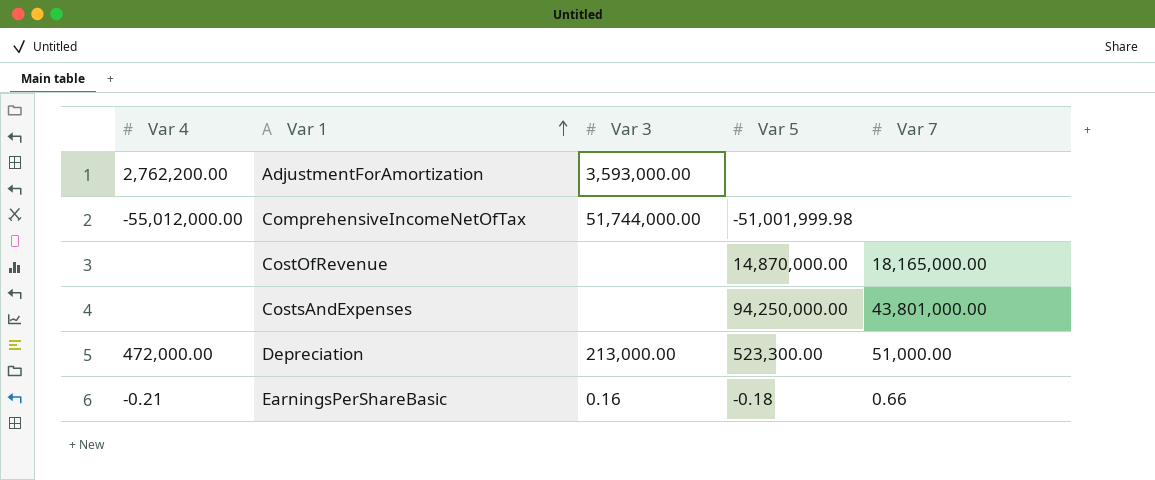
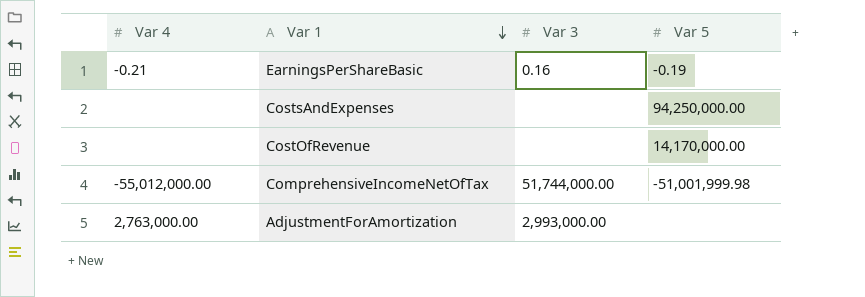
row order: Var 1 ascending -> Var 1 descending
column Var 7 | position: 5 -> none
row Depreciation: 472,000.00 | 213,000.00 | 523,300.00 | 51,000.00 -> none
EarningsPerShareBasic | Var 5: -0.18 -> -0.19
CostOfRevenue | Var 5: 14,870,000.00 -> 14,170,000.00
AdjustmentForAmortization | Var 4: 2,762,200.00 -> 2,763,000.00
AdjustmentForAmortization | Var 3: 3,593,000.00 -> 2,993,000.00

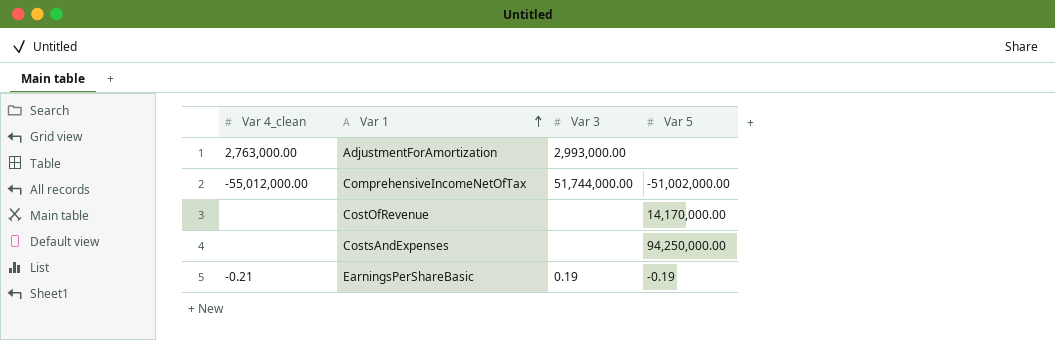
row order: Var 1 descending -> Var 1 ascending
column name: Var 4 -> Var 4_clean
ComprehensiveIncomeNetOfTax | Var 5: -51,001,999.98 -> -51,002,000.00
EarningsPerShareBasic | Var 3: 0.16 -> 0.19

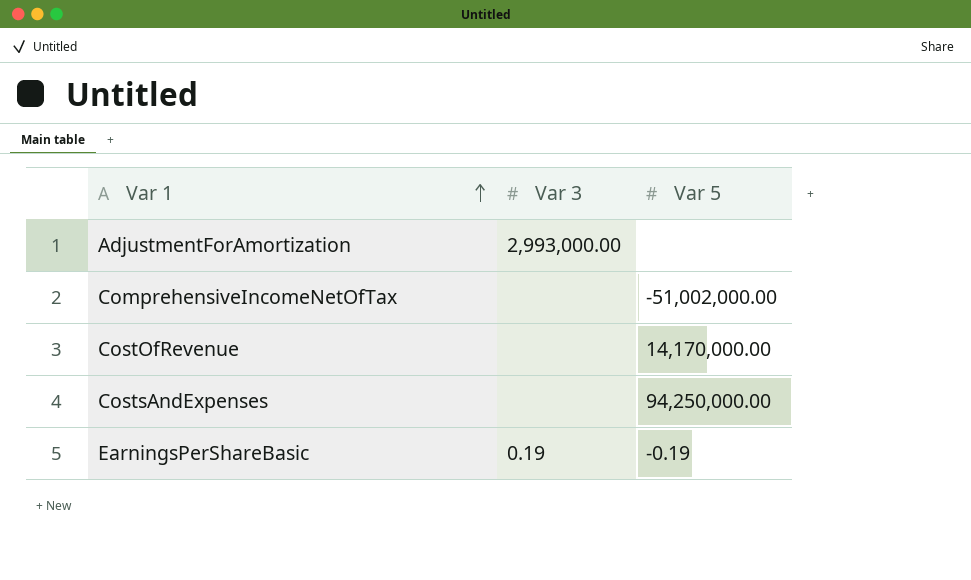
column Var 4_clean | position: 1 -> none
ComprehensiveIncomeNetOfTax | Var 3: 51,744,000.00 -> none

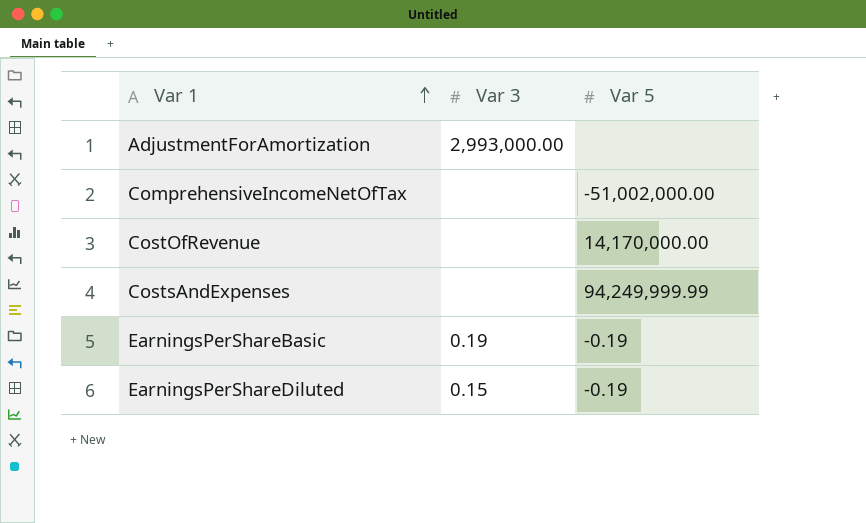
CostsAndExpenses | Var 5: 94,250,000.00 -> 94,249,999.99
row EarningsPerShareDiluted: none -> 0.15 | -0.19

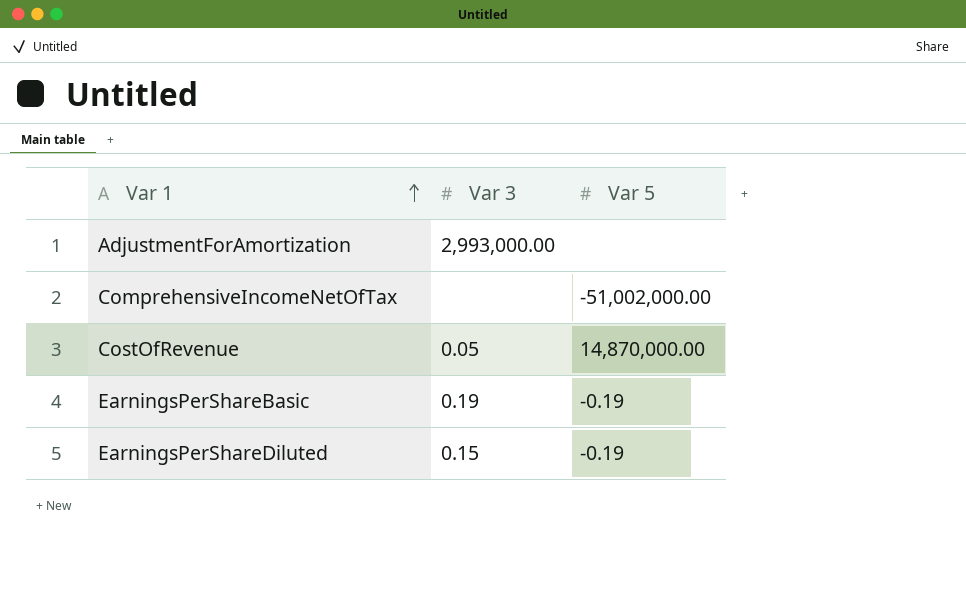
row CostsAndExpenses: none | 94,249,999.99 -> none
CostOfRevenue | Var 3: none -> 0.05
CostOfRevenue | Var 5: 14,170,000.00 -> 14,870,000.00

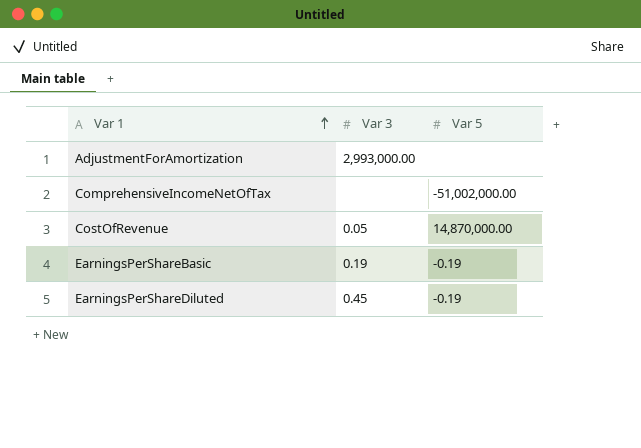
EarningsPerShareDiluted | Var 3: 0.15 -> 0.45

